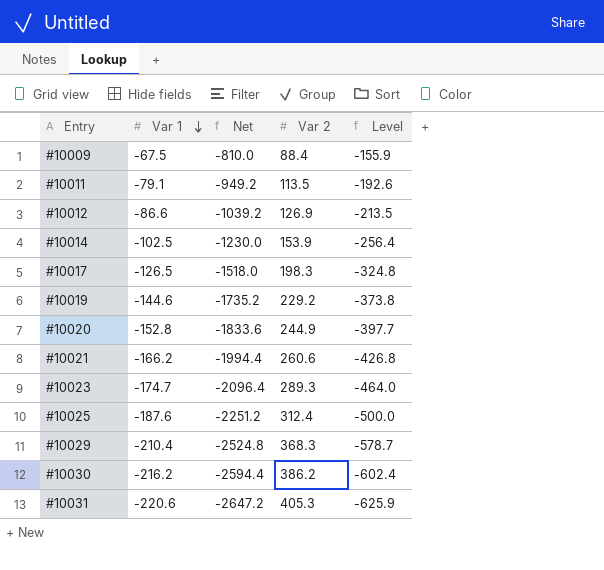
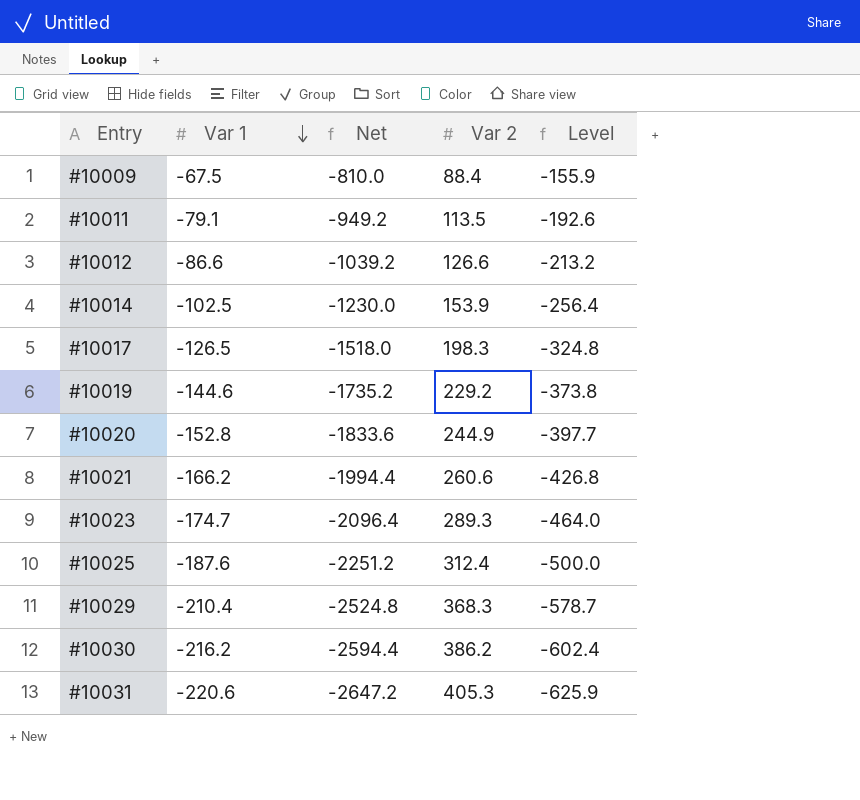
#10012 | Var 2: 126.9 -> 126.6
#10012 | Level: -213.5 -> -213.2

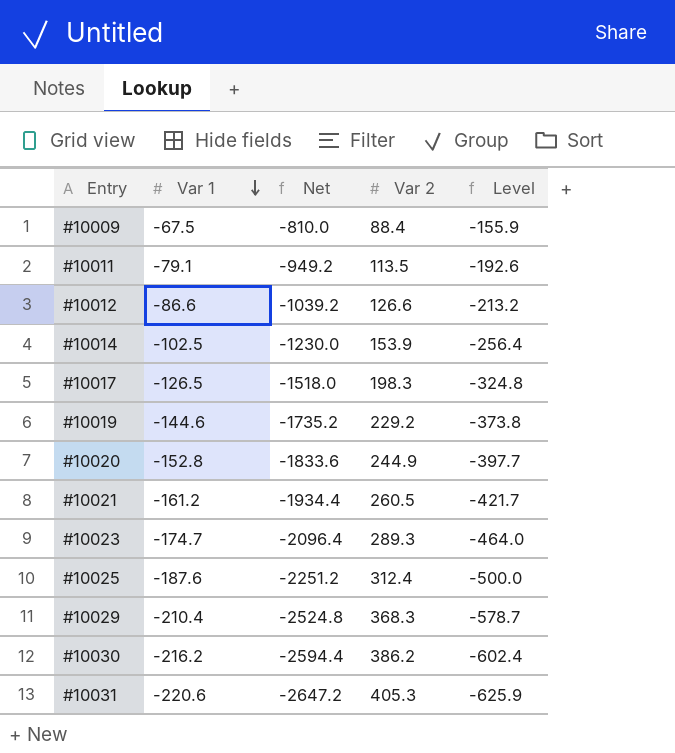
#10021 | Var 1: -166.2 -> -161.2
#10021 | Net: -1994.4 -> -1934.4
#10021 | Var 2: 260.6 -> 260.5
#10021 | Level: -426.8 -> -421.7

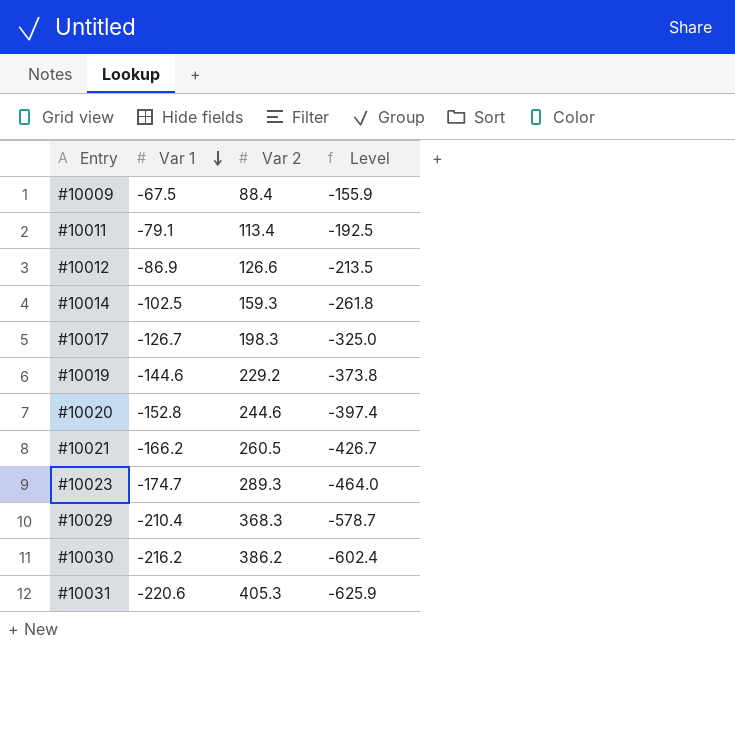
column Net | formula: [Var 1] * 12 -> none
row #10025: -187.6 | -2251.2 | 312.4 | -500.0 -> none
#10011 | Var 2: 113.5 -> 113.4
#10011 | Level: -192.6 -> -192.5
#10012 | Var 1: -86.6 -> -86.9
#10012 | Level: -213.2 -> -213.5
#10014 | Var 2: 153.9 -> 159.3
#10014 | Level: -256.4 -> -261.8
#10017 | Var 1: -126.5 -> -126.7
#10017 | Level: -324.8 -> -325.0
#10020 | Var 2: 244.9 -> 244.6
#10020 | Level: -397.7 -> -397.4
#10021 | Var 1: -161.2 -> -166.2
#10021 | Level: -421.7 -> -426.7

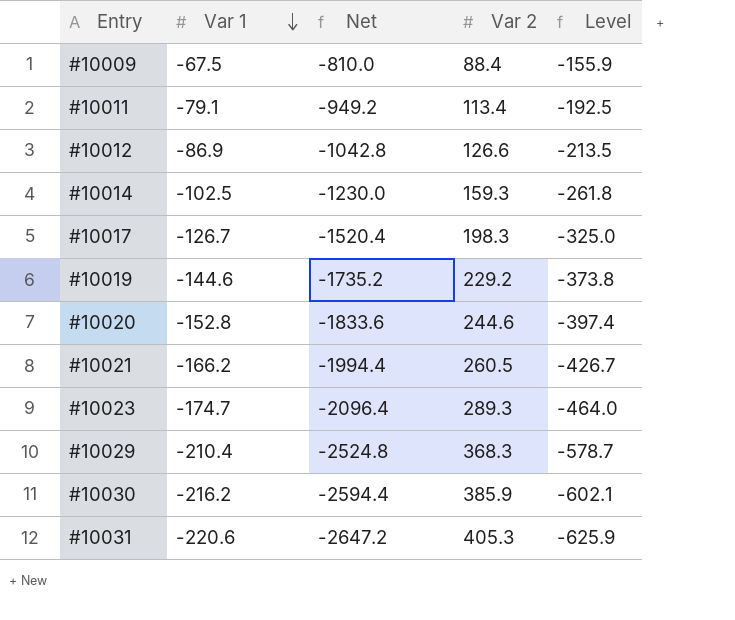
column Net | formula: none -> [Var 1] * 12
#10030 | Var 2: 386.2 -> 385.9
#10030 | Level: -602.4 -> -602.1

